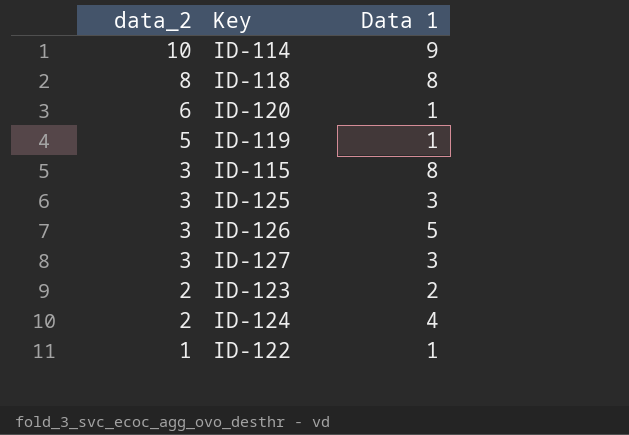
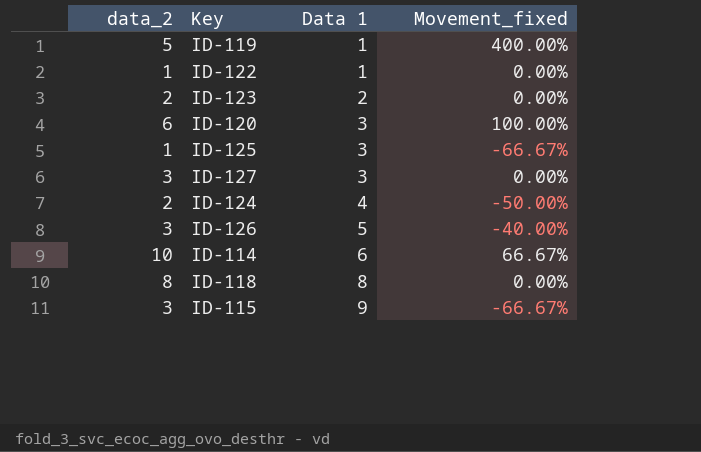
row order: data_2 descending -> Data 1 ascending
column Movement_fixed | formula: none -> ([data_2] - [Data 1]) / [Data 1]
ID-120 | Data 1: 1 -> 3
ID-125 | data_2: 3 -> 1
ID-114 | Data 1: 9 -> 6
ID-115 | Data 1: 8 -> 9

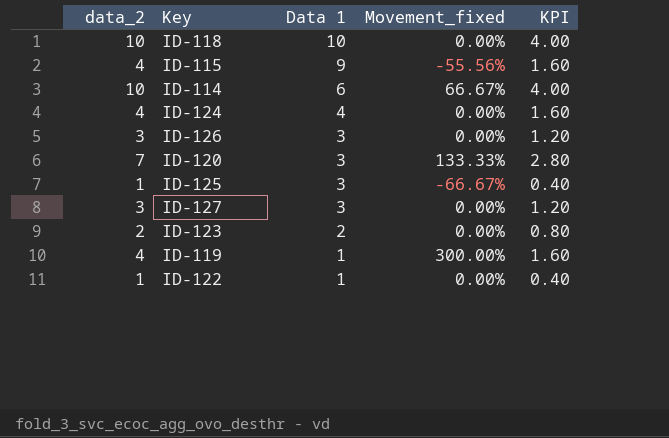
row order: Data 1 ascending -> Data 1 descending
column KPI | formula: none -> [data_2] * 0.4
ID-118 | data_2: 8 -> 10
ID-118 | Data 1: 8 -> 10
ID-115 | data_2: 3 -> 4
ID-115 | Movement_fixed: -66.67% -> -55.56%
ID-124 | data_2: 2 -> 4
ID-124 | Movement_fixed: -50.00% -> 0.00%
ID-126 | Data 1: 5 -> 3
ID-126 | Movement_fixed: -40.00% -> 0.00%
ID-120 | data_2: 6 -> 7
ID-120 | Movement_fixed: 100.00% -> 133.33%
ID-119 | data_2: 5 -> 4
ID-119 | Movement_fixed: 400.00% -> 300.00%

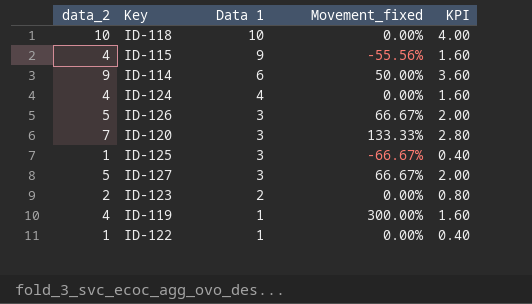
ID-114 | data_2: 10 -> 9
ID-114 | Movement_fixed: 66.67% -> 50.00%
ID-114 | KPI: 4.00 -> 3.60
ID-126 | data_2: 3 -> 5
ID-126 | Movement_fixed: 0.00% -> 66.67%
ID-126 | KPI: 1.20 -> 2.00
ID-127 | data_2: 3 -> 5
ID-127 | Movement_fixed: 0.00% -> 66.67%
ID-127 | KPI: 1.20 -> 2.00

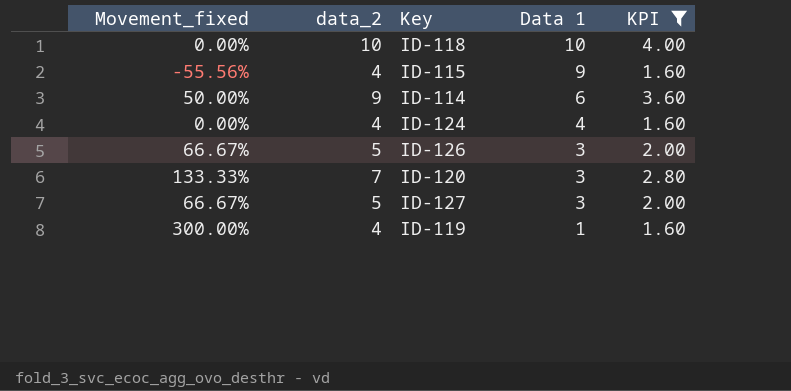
filter: none -> KPI >= 1.60
column Movement_fixed | position: 4 -> 1

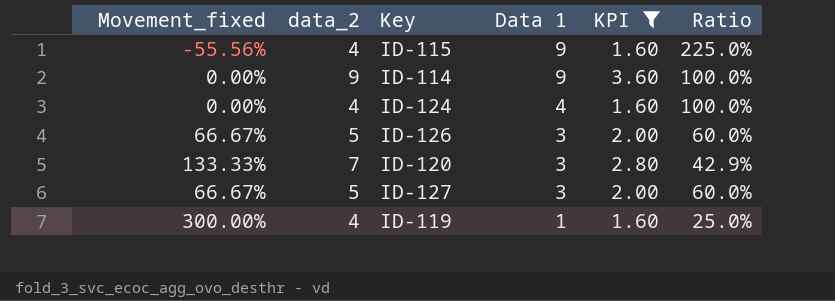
column Ratio | formula: none -> [Data 1] / [data_2]
row ID-118: 0.00% | 10 | 10 | 4.00 -> none
ID-114 | Movement_fixed: 50.00% -> 0.00%
ID-114 | Data 1: 6 -> 9

